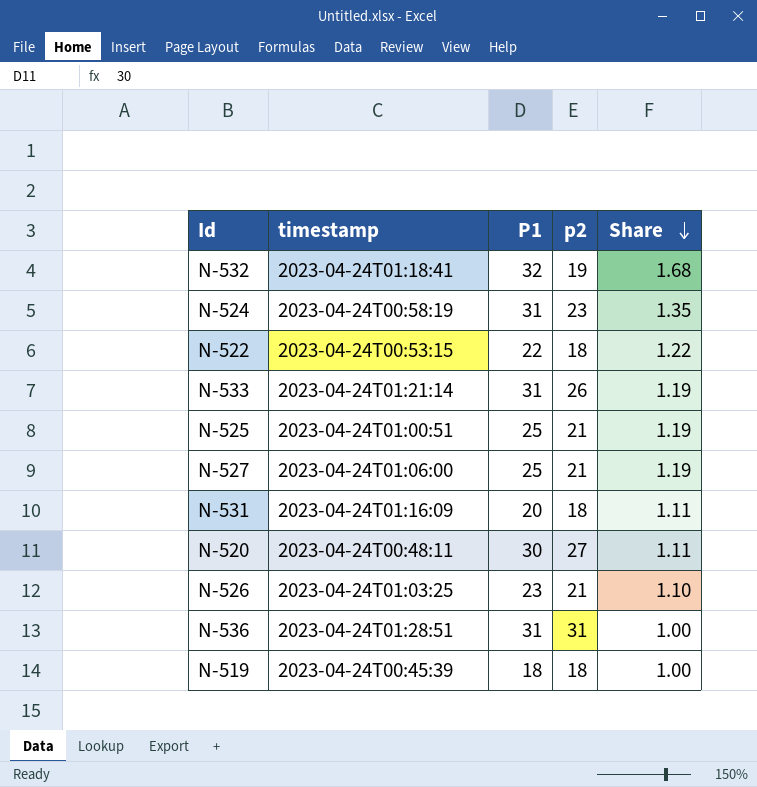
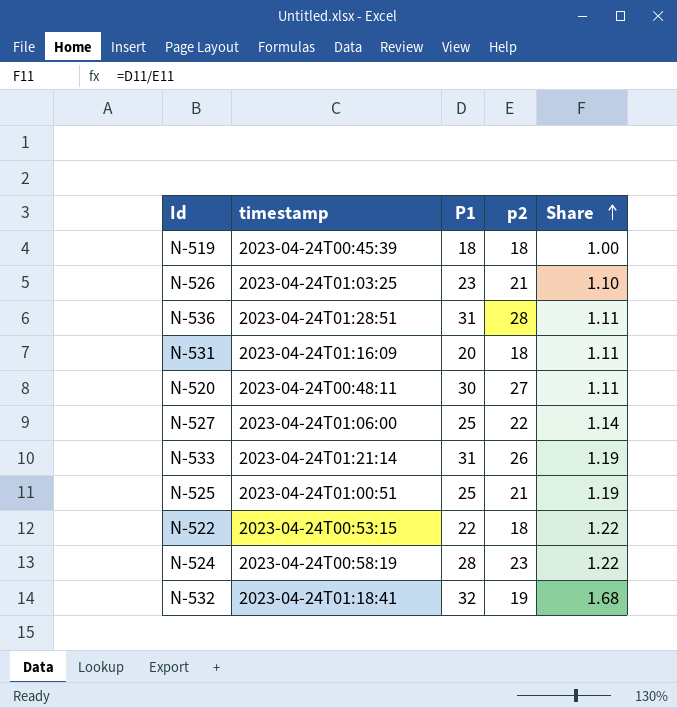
row order: Share descending -> Share ascending
N-536 | p2: 31 -> 28
N-536 | Share: 1.00 -> 1.11
N-527 | p2: 21 -> 22
N-527 | Share: 1.19 -> 1.14
N-524 | P1: 31 -> 28
N-524 | Share: 1.35 -> 1.22

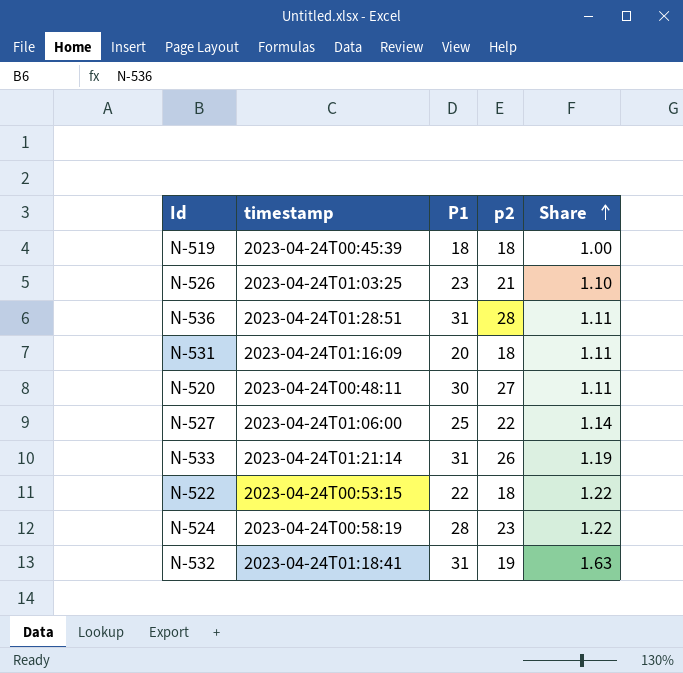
row N-525: 2023-04-24T01:00:51 | 25 | 21 | 1.19 -> none
N-532 | P1: 32 -> 31
N-532 | Share: 1.68 -> 1.63

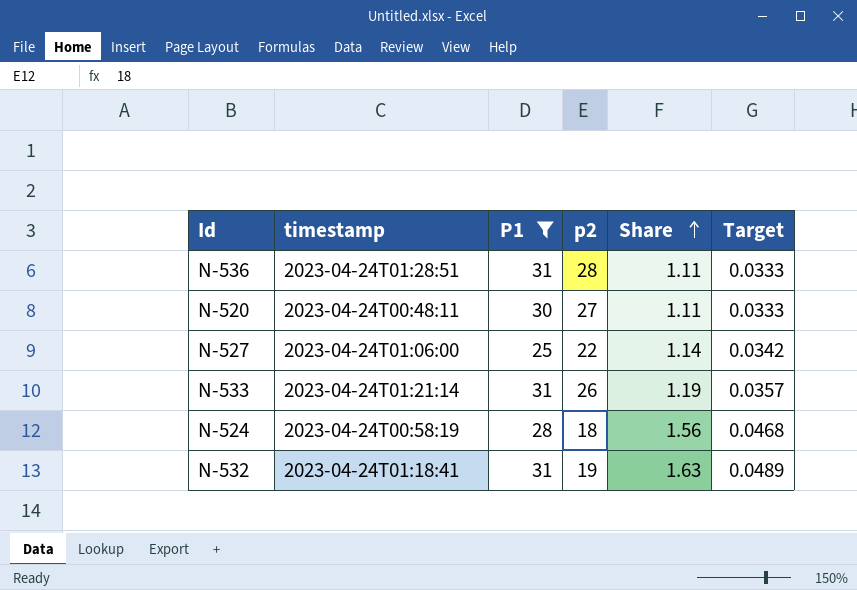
filter: none -> P1 >= 25
column Target | formula: none -> [Share] * 0.03
N-524 | p2: 23 -> 18
N-524 | Share: 1.22 -> 1.56

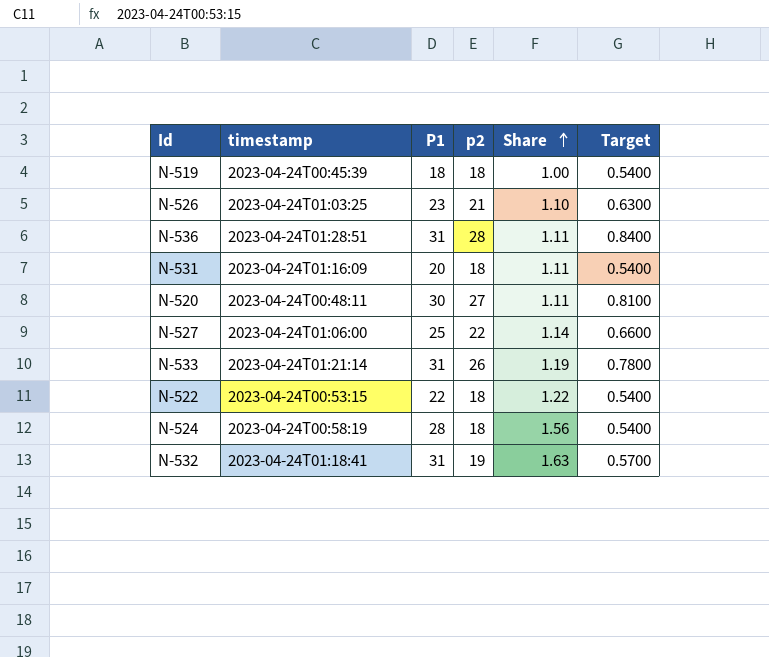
filter: P1 >= 25 -> none
column Target | formula: [Share] * 0.03 -> [p2] * 0.03

